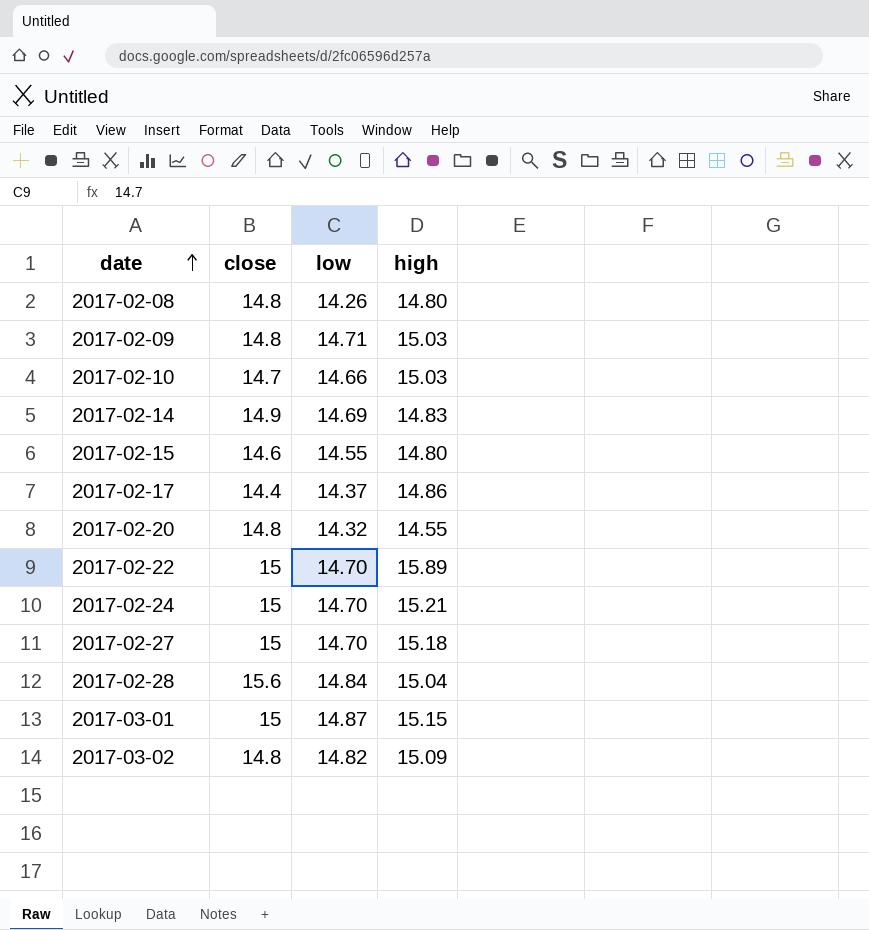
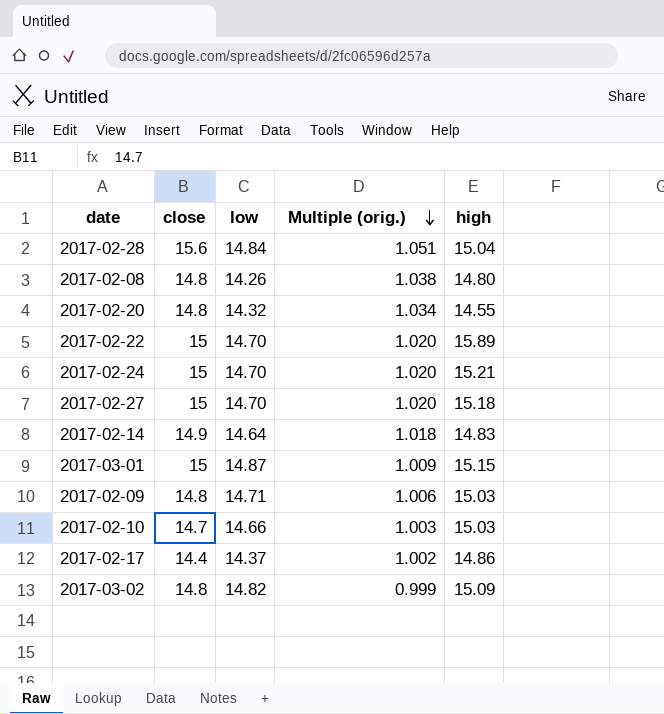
row order: date ascending -> Multiple (orig.) descending
column Multiple (orig.) | formula: none -> [close] / [low]
row 2017-02-15: 14.6 | 14.55 | 14.80 -> none
2017-02-14 | low: 14.69 -> 14.64

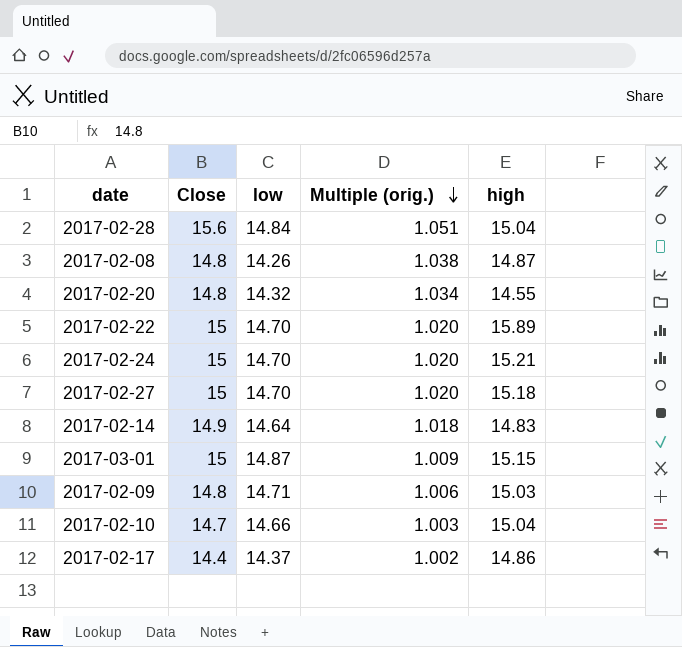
column name: close -> Close
row 2017-03-02: 14.8 | 14.82 | 0.999 | 15.09 -> none
2017-02-08 | high: 14.80 -> 14.87
2017-02-10 | high: 15.03 -> 15.04

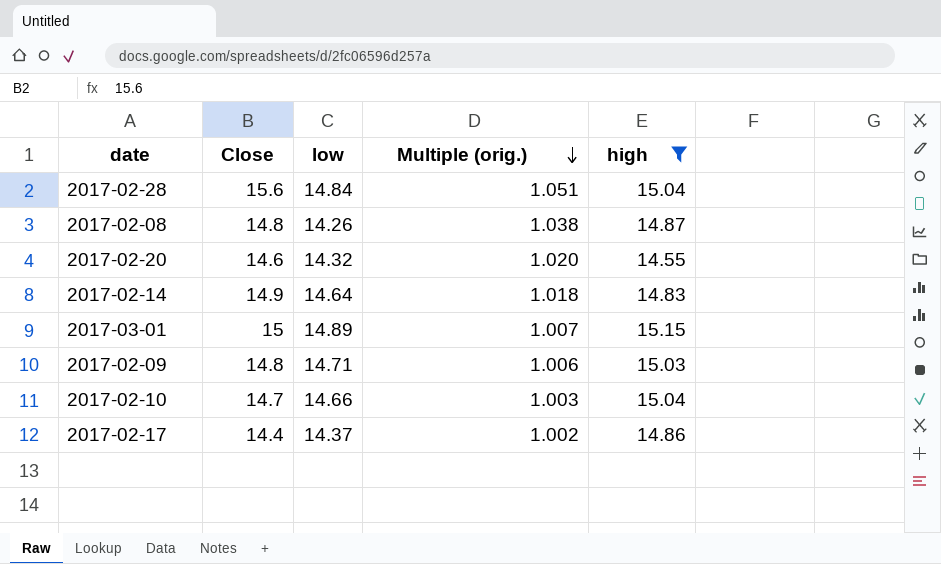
filter: none -> high <= 15.15
2017-02-20 | Close: 14.8 -> 14.6
2017-02-20 | Multiple (orig.): 1.034 -> 1.020
2017-03-01 | low: 14.87 -> 14.89
2017-03-01 | Multiple (orig.): 1.009 -> 1.007

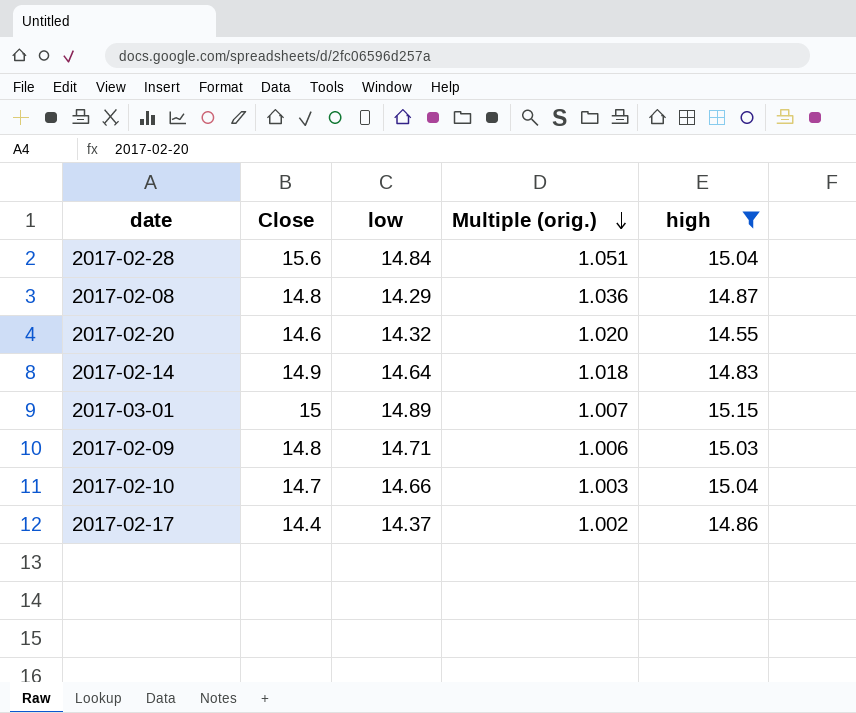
2017-02-08 | low: 14.26 -> 14.29
2017-02-08 | Multiple (orig.): 1.038 -> 1.036

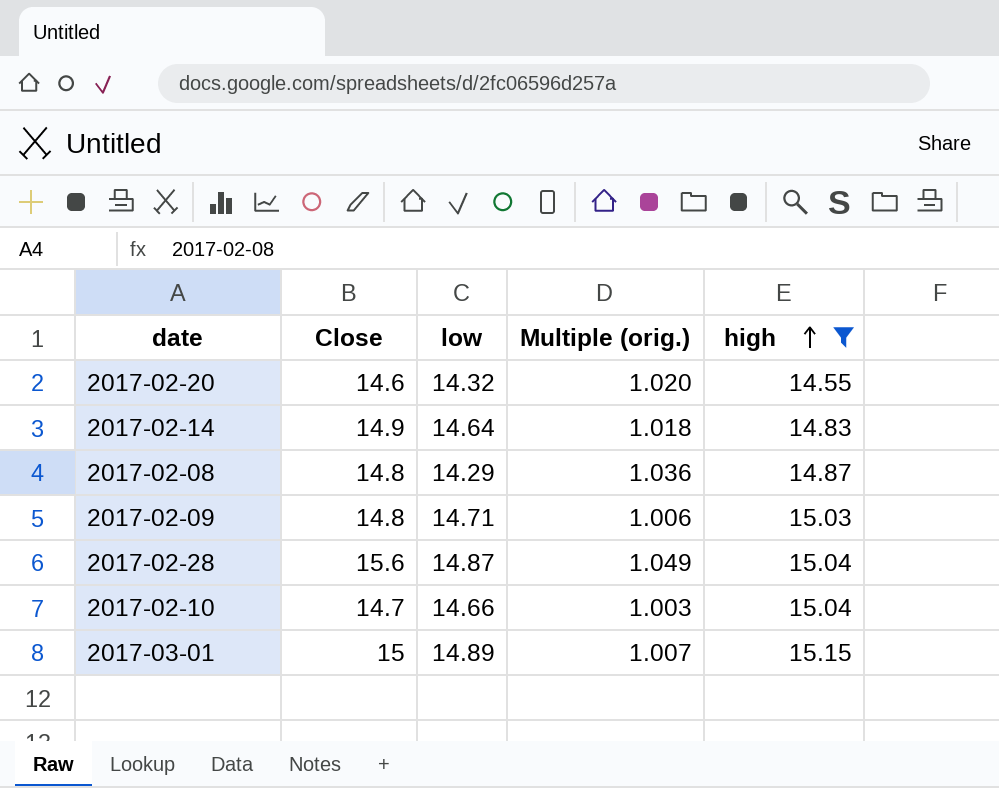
row order: Multiple (orig.) descending -> high ascending
row 2017-02-17: 14.4 | 14.37 | 1.002 | 14.86 -> none
2017-02-28 | low: 14.84 -> 14.87
2017-02-28 | Multiple (orig.): 1.051 -> 1.049

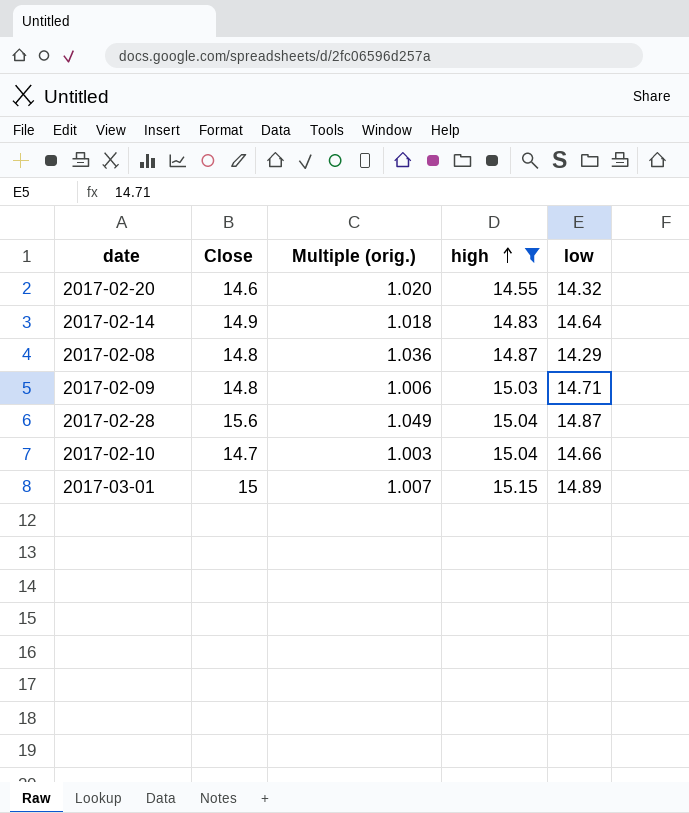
column low | position: 3 -> 5

